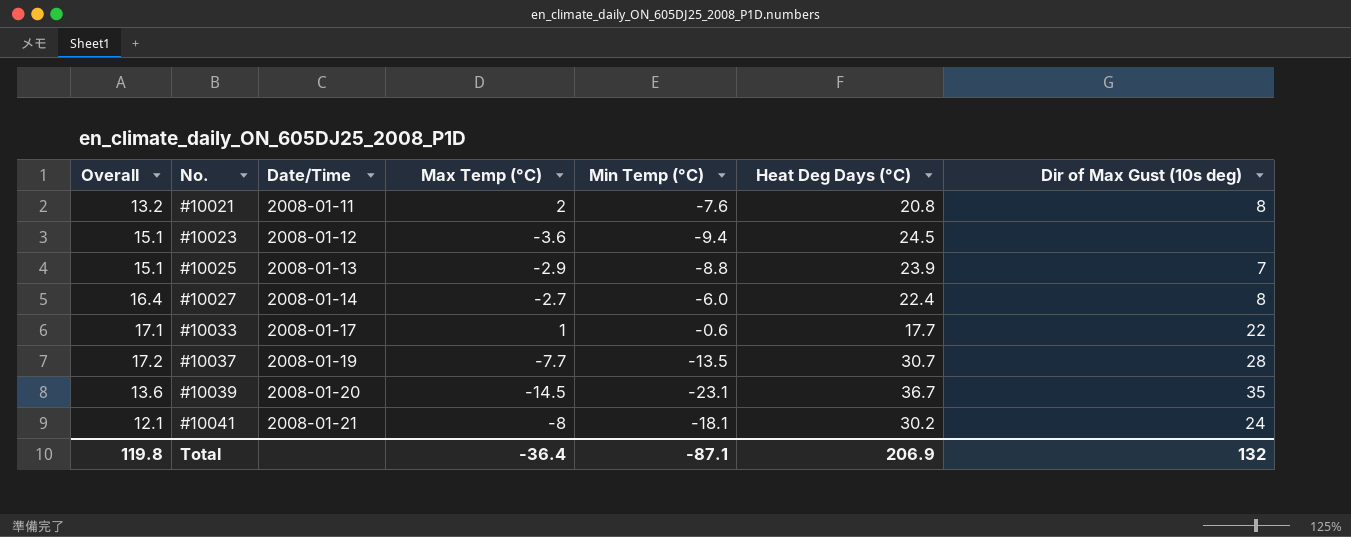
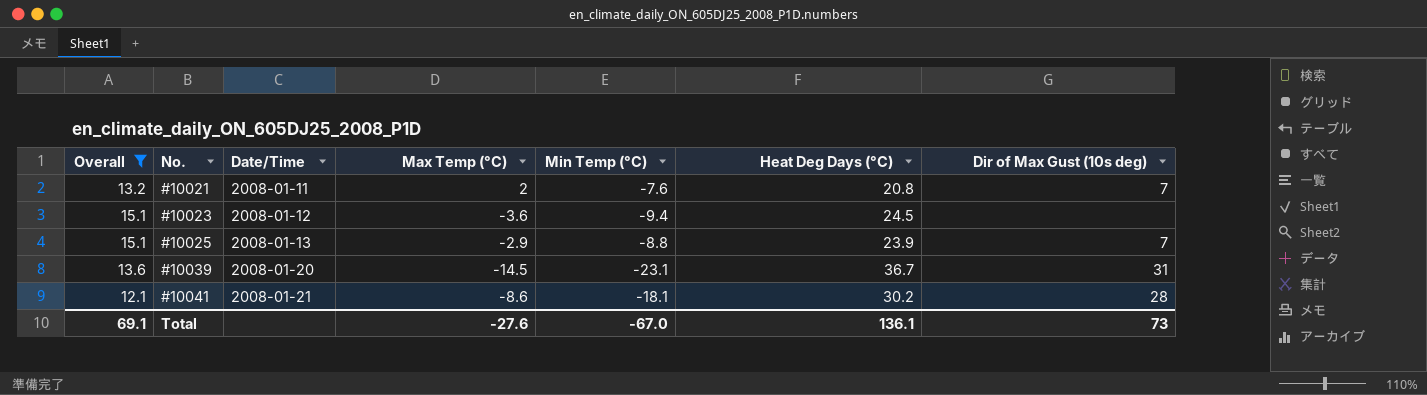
filter: none -> Overall <= 15.1
#10021 | Dir of Max Gust (10s deg): 8 -> 7
#10039 | Dir of Max Gust (10s deg): 35 -> 31
#10041 | Max Temp (°C): -8 -> -8.6
#10041 | Dir of Max Gust (10s deg): 24 -> 28
Total | Overall: 119.8 -> 69.1
Total | Max Temp (°C): -36.4 -> -27.6
Total | Min Temp (°C): -87.1 -> -67.0
Total | Heat Deg Days (°C): 206.9 -> 136.1
Total | Dir of Max Gust (10s deg): 132 -> 73

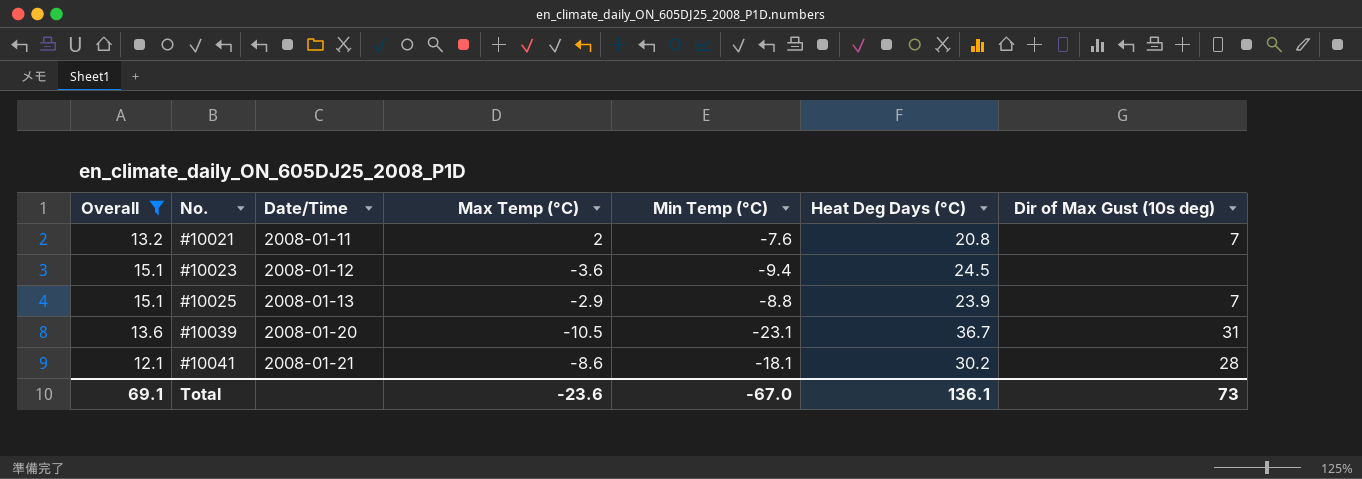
#10039 | Max Temp (°C): -14.5 -> -10.5
Total | Max Temp (°C): -27.6 -> -23.6

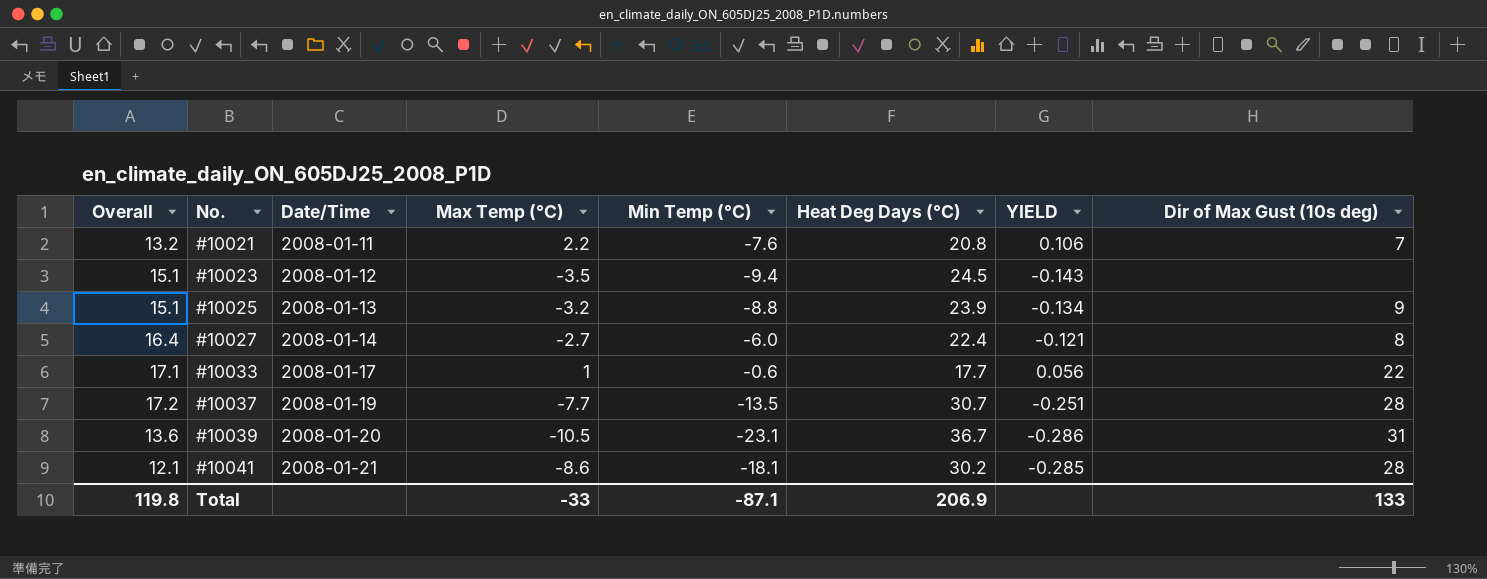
filter: Overall <= 15.1 -> none
column YIELD | formula: none -> [Max Temp (°C)] / [Heat Deg Days (°C)]
#10021 | Max Temp (°C): 2 -> 2.2
#10023 | Max Temp (°C): -3.6 -> -3.5
#10025 | Max Temp (°C): -2.9 -> -3.2
#10025 | Dir of Max Gust (10s deg): 7 -> 9
Total | Overall: 69.1 -> 119.8
Total | Max Temp (°C): -23.6 -> -33
Total | Min Temp (°C): -67.0 -> -87.1
Total | Heat Deg Days (°C): 136.1 -> 206.9
Total | Dir of Max Gust (10s deg): 73 -> 133

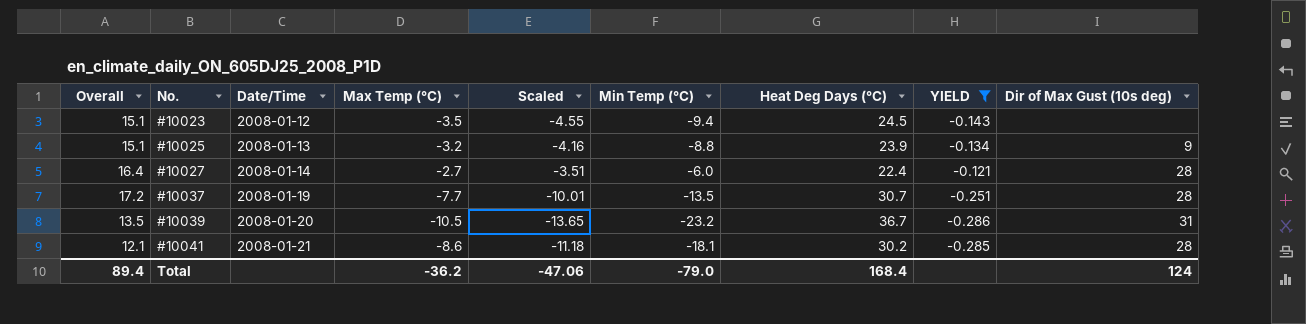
filter: none -> YIELD <= -0.121
column Scaled | formula: none -> [Max Temp (°C)] * 1.3
#10027 | Dir of Max Gust (10s deg): 8 -> 28
#10039 | Overall: 13.6 -> 13.5
#10039 | Min Temp (°C): -23.1 -> -23.2
Total | Overall: 119.8 -> 89.4
Total | Max Temp (°C): -33 -> -36.2
Total | Min Temp (°C): -87.1 -> -79.0
Total | Heat Deg Days (°C): 206.9 -> 168.4
Total | Dir of Max Gust (10s deg): 133 -> 124

